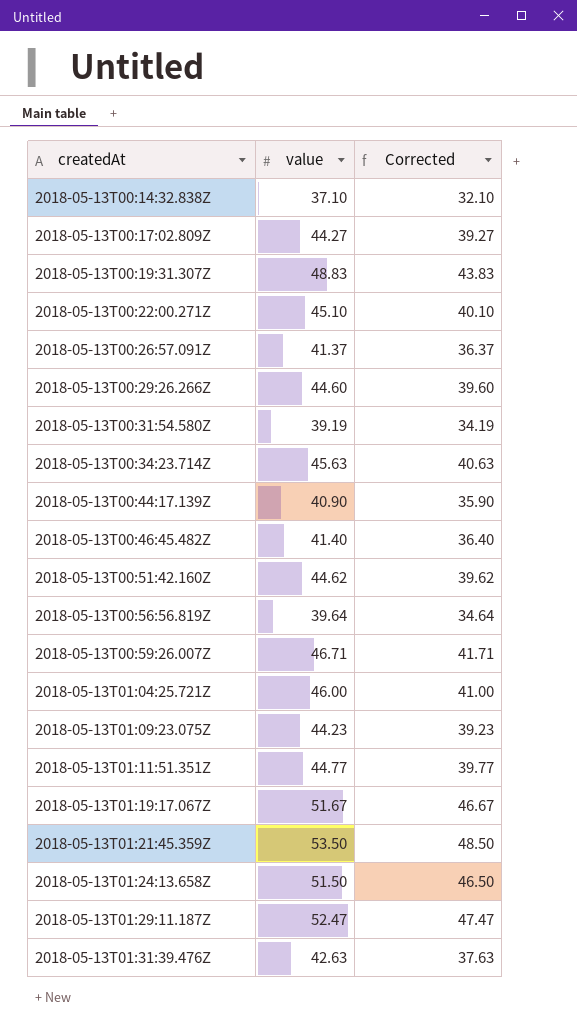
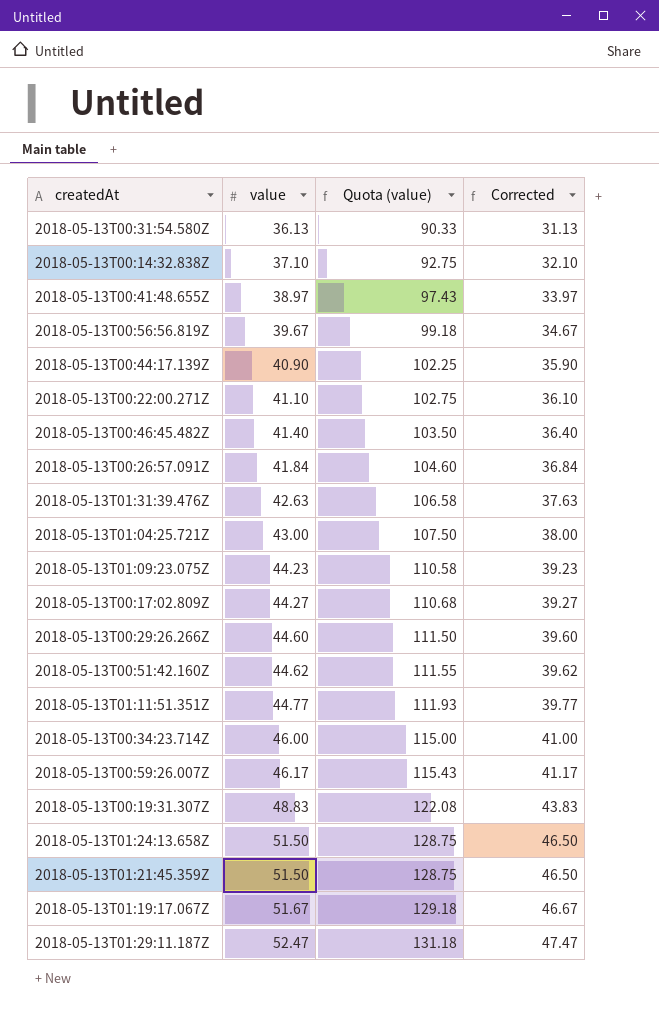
row order: createdAt ascending -> value ascending
column Quota (value) | formula: none -> [value] * 2.5
2018-05-13T00:31:54.580Z | value: 39.19 -> 36.13
2018-05-13T00:31:54.580Z | Corrected: 34.19 -> 31.13
row 2018-05-13T00:41:48.655Z: none -> 38.97 | 97.43 | 33.97
2018-05-13T00:56:56.819Z | value: 39.64 -> 39.67
2018-05-13T00:56:56.819Z | Corrected: 34.64 -> 34.67
2018-05-13T00:22:00.271Z | value: 45.10 -> 41.10
2018-05-13T00:22:00.271Z | Corrected: 40.10 -> 36.10
2018-05-13T00:26:57.091Z | value: 41.37 -> 41.84
2018-05-13T00:26:57.091Z | Corrected: 36.37 -> 36.84
2018-05-13T01:04:25.721Z | value: 46.00 -> 43.00
2018-05-13T01:04:25.721Z | Corrected: 41.00 -> 38.00
2018-05-13T00:34:23.714Z | value: 45.63 -> 46.00
2018-05-13T00:34:23.714Z | Corrected: 40.63 -> 41.00
2018-05-13T00:59:26.007Z | value: 46.71 -> 46.17
2018-05-13T00:59:26.007Z | Corrected: 41.71 -> 41.17
2018-05-13T01:21:45.359Z | value: 53.50 -> 51.50
2018-05-13T01:21:45.359Z | Corrected: 48.50 -> 46.50

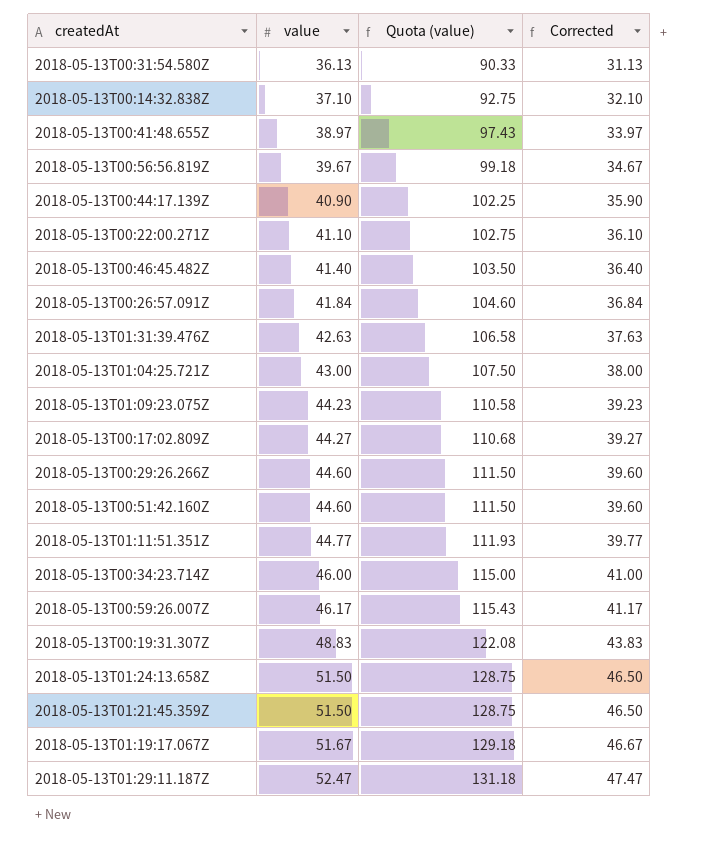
2018-05-13T00:51:42.160Z | value: 44.62 -> 44.60
2018-05-13T00:51:42.160Z | Quota (value): 111.55 -> 111.50
2018-05-13T00:51:42.160Z | Corrected: 39.62 -> 39.60

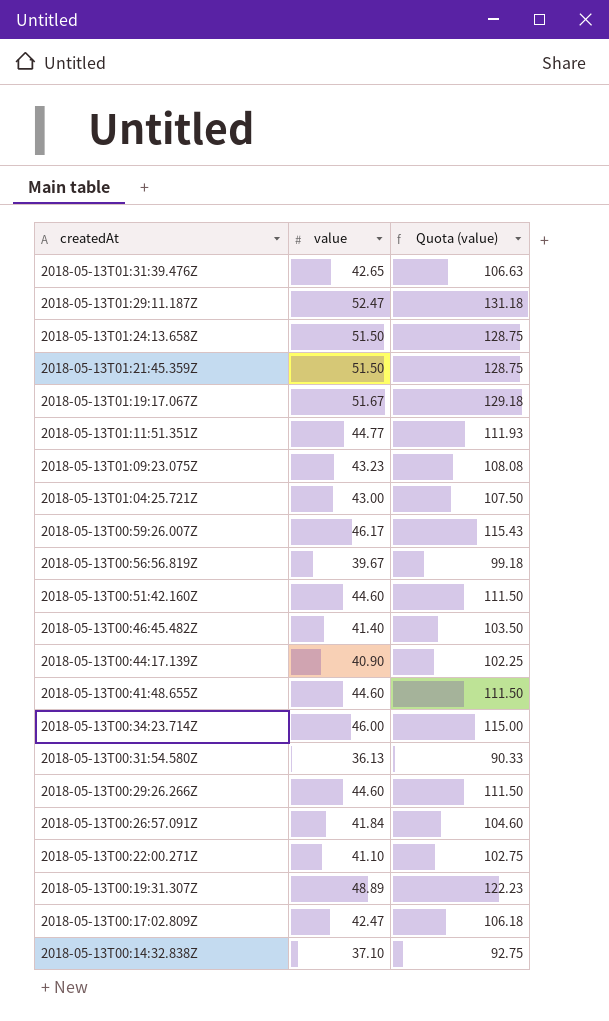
row order: value ascending -> createdAt descending
column Corrected | formula: [value] - 5 -> none
2018-05-13T01:31:39.476Z | value: 42.63 -> 42.65
2018-05-13T01:31:39.476Z | Quota (value): 106.58 -> 106.63
2018-05-13T01:09:23.075Z | value: 44.23 -> 43.23
2018-05-13T01:09:23.075Z | Quota (value): 110.58 -> 108.08
2018-05-13T00:41:48.655Z | value: 38.97 -> 44.60
2018-05-13T00:41:48.655Z | Quota (value): 97.43 -> 111.50
2018-05-13T00:19:31.307Z | value: 48.83 -> 48.89
2018-05-13T00:19:31.307Z | Quota (value): 122.08 -> 122.23
2018-05-13T00:17:02.809Z | value: 44.27 -> 42.47
2018-05-13T00:17:02.809Z | Quota (value): 110.68 -> 106.18

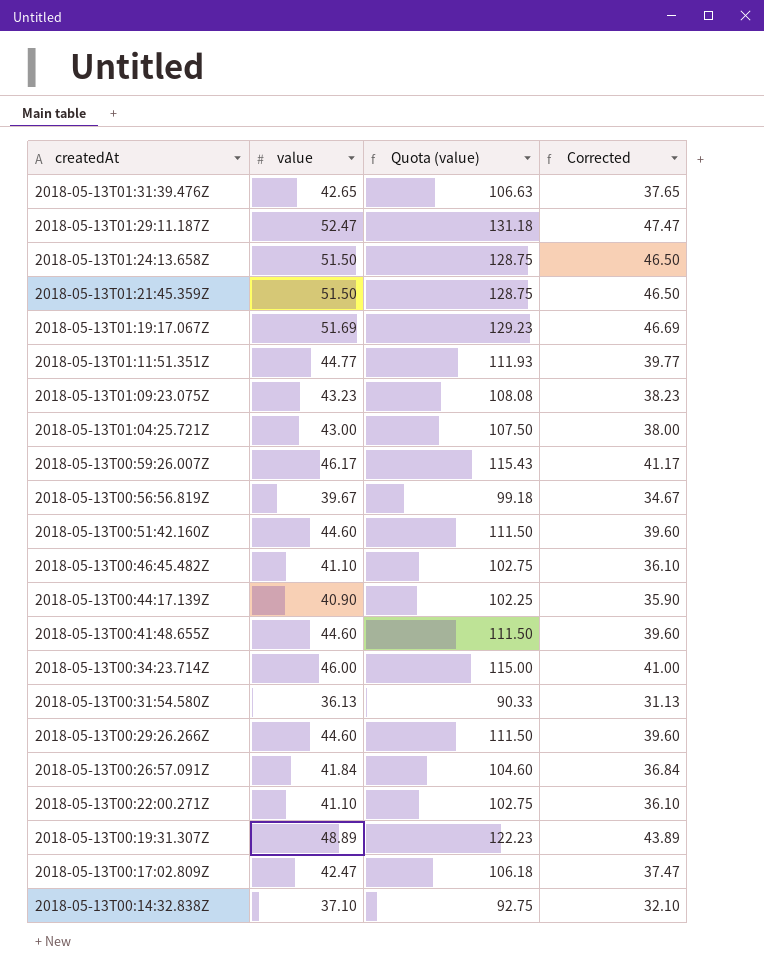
column Corrected | formula: none -> [value] - 5
2018-05-13T01:19:17.067Z | value: 51.67 -> 51.69
2018-05-13T01:19:17.067Z | Quota (value): 129.18 -> 129.23
2018-05-13T00:46:45.482Z | value: 41.40 -> 41.10
2018-05-13T00:46:45.482Z | Quota (value): 103.50 -> 102.75

